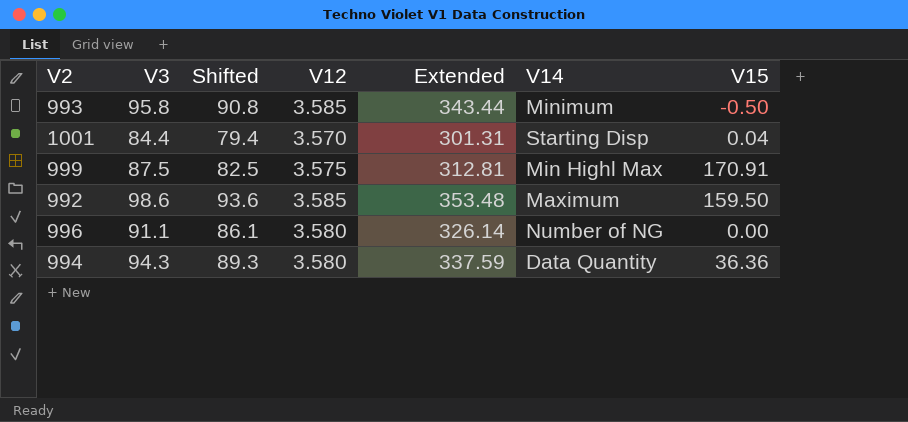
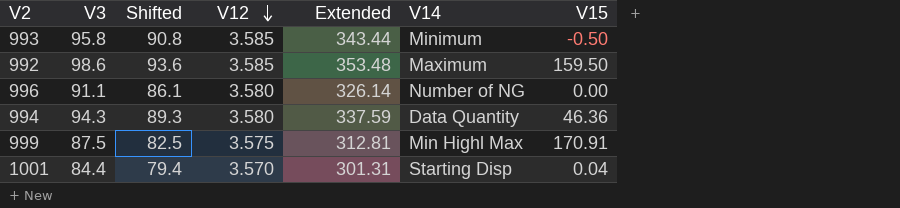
row order: none -> V12 descending
994 | V15: 36.36 -> 46.36

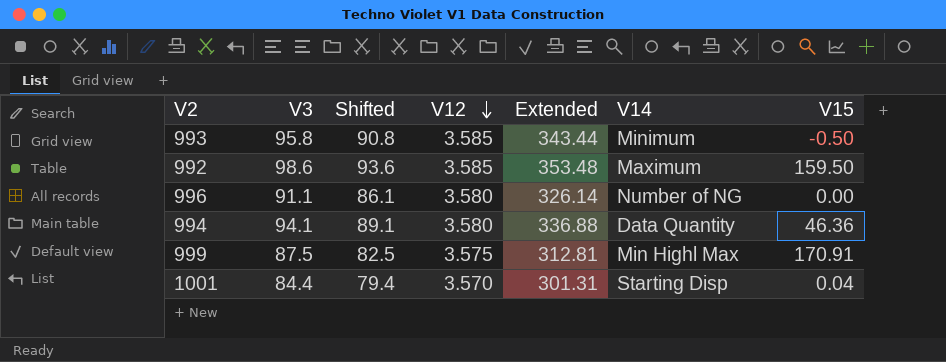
994 | V3: 94.3 -> 94.1
994 | Shifted: 89.3 -> 89.1
994 | Extended: 337.59 -> 336.88

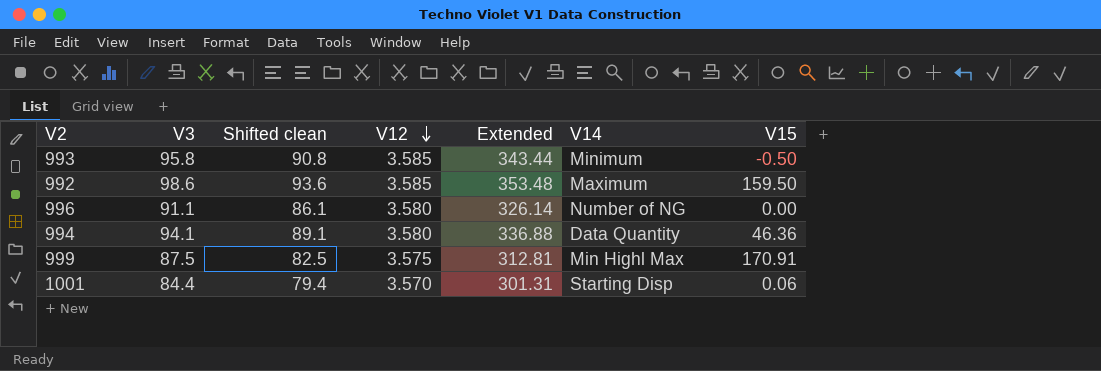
column name: Shifted -> Shifted clean
1001 | V15: 0.04 -> 0.06

